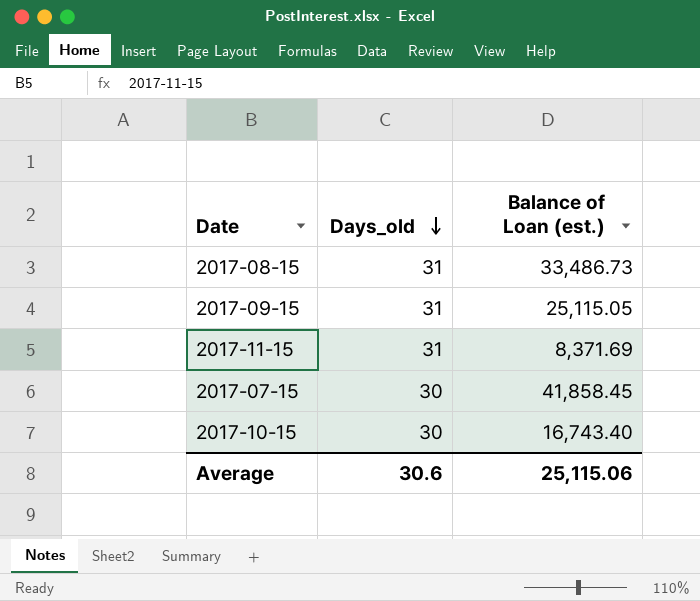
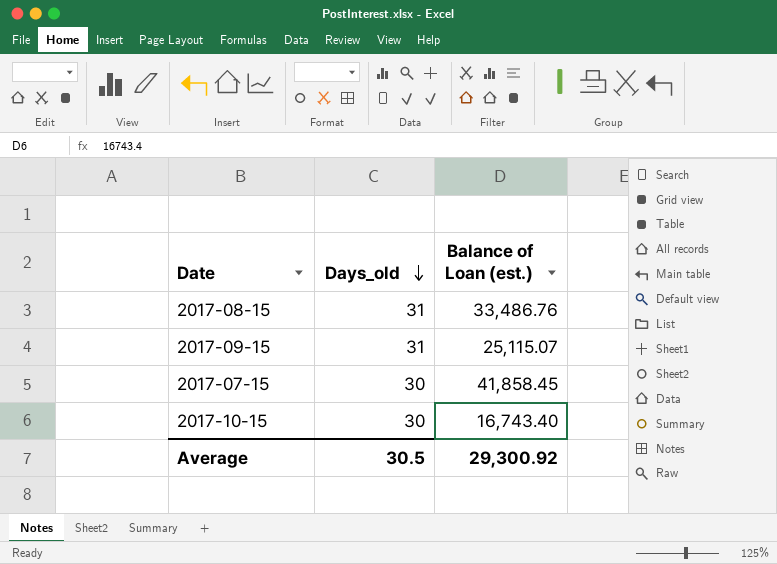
row 2017-11-15: 31 | 8,371.69 -> none
2017-08-15 | Balance of Loan (est.): 33,486.73 -> 33,486.76
2017-09-15 | Balance of Loan (est.): 25,115.05 -> 25,115.07
Average | Days_old: 30.6 -> 30.5
Average | Balance of Loan (est.): 25,115.06 -> 29,300.92

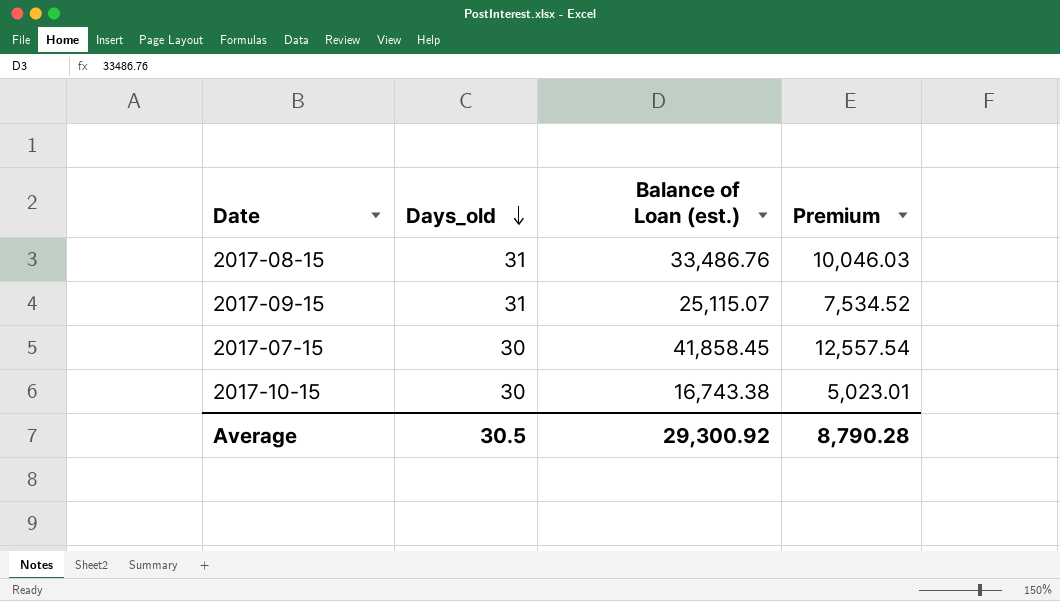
column Premium | formula: none -> [Balance of Loan (est.)] * 0.3
2017-10-15 | Balance of Loan (est.): 16,743.40 -> 16,743.38

